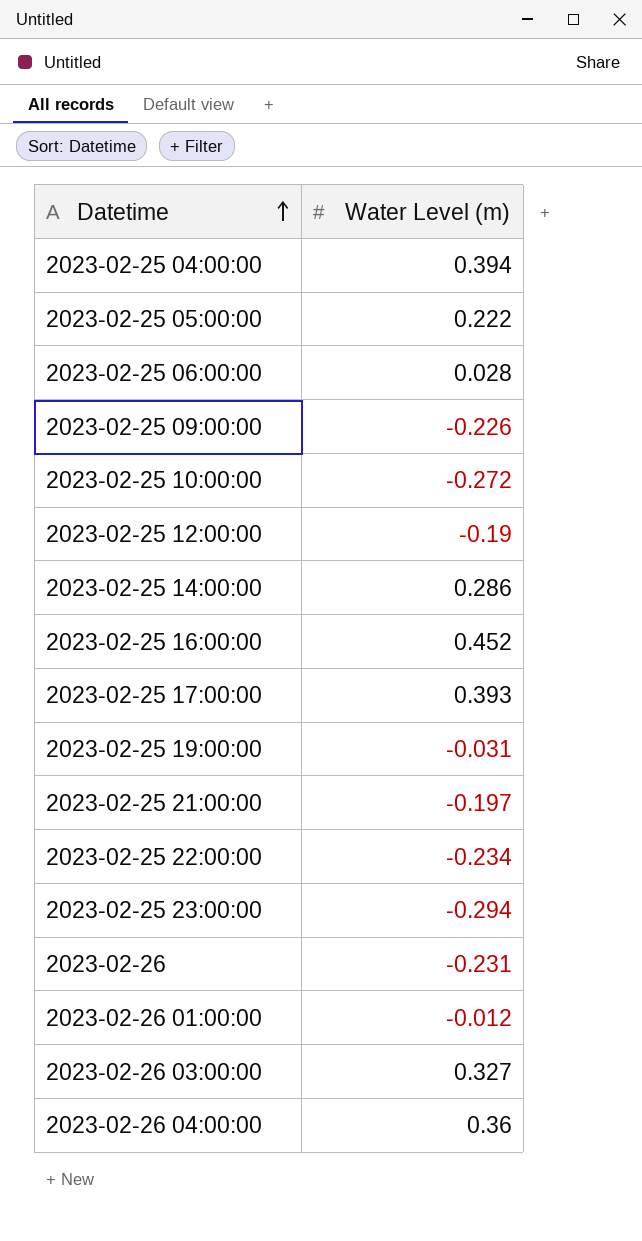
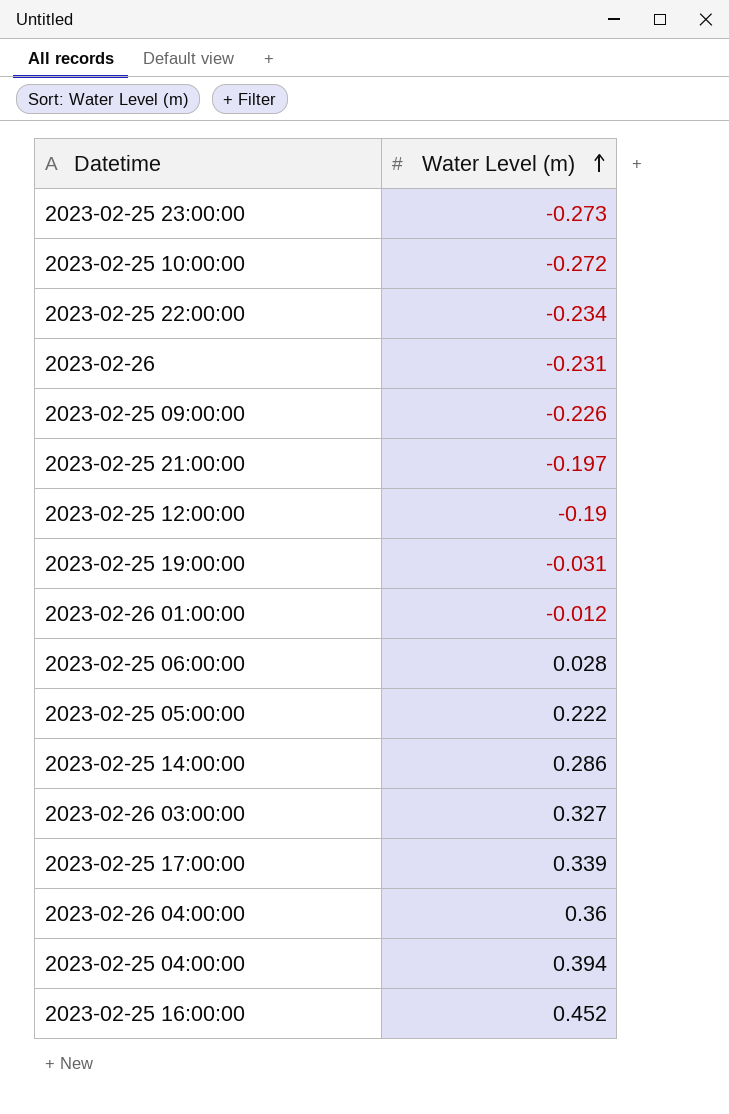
row order: Datetime ascending -> Water Level (m) ascending
2023-02-25 23:00:00 | Water Level (m): -0.294 -> -0.273
2023-02-25 17:00:00 | Water Level (m): 0.393 -> 0.339

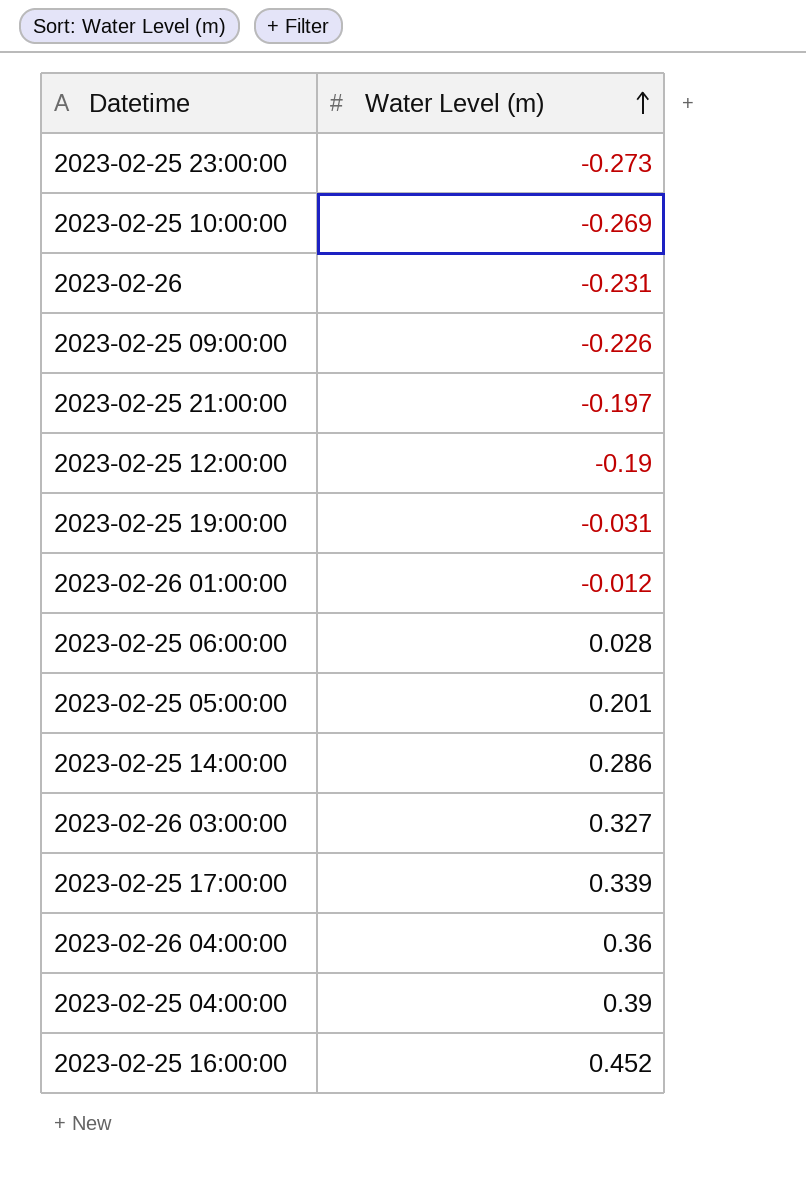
row 2023-02-25 22:00:00: -0.234 -> none
2023-02-25 10:00:00 | Water Level (m): -0.272 -> -0.269
2023-02-25 05:00:00 | Water Level (m): 0.222 -> 0.201
2023-02-25 04:00:00 | Water Level (m): 0.394 -> 0.39

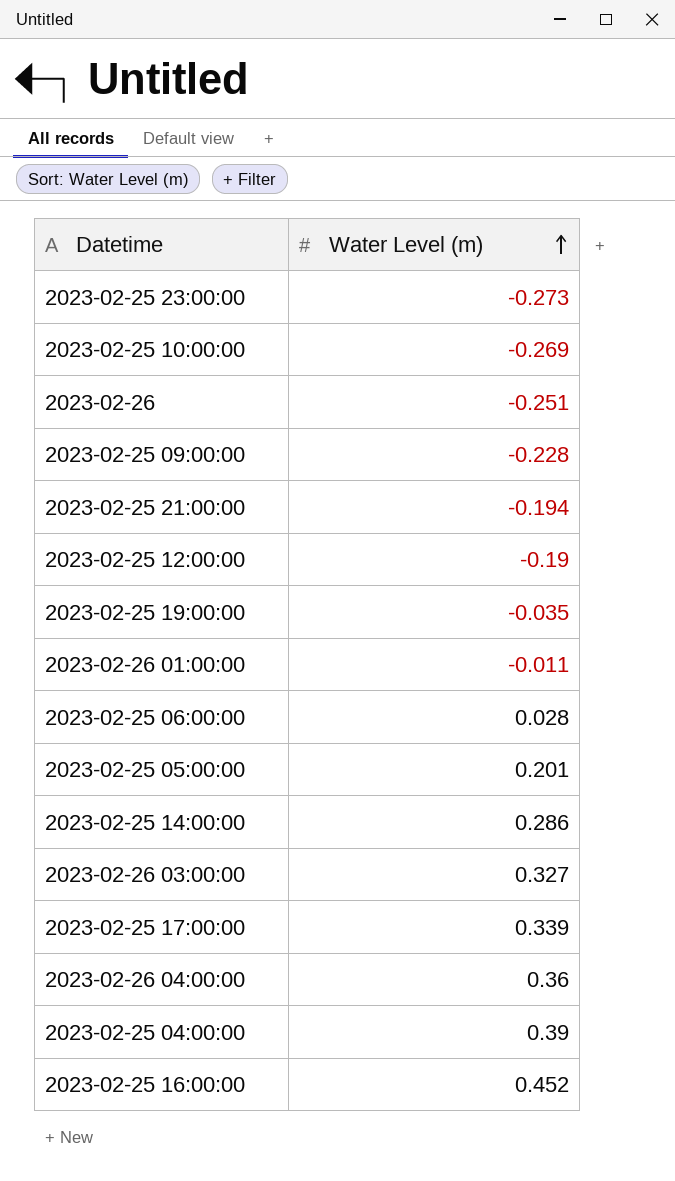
2023-02-26 | Water Level (m): -0.231 -> -0.251
2023-02-25 09:00:00 | Water Level (m): -0.226 -> -0.228
2023-02-25 21:00:00 | Water Level (m): -0.197 -> -0.194
2023-02-25 19:00:00 | Water Level (m): -0.031 -> -0.035
2023-02-26 01:00:00 | Water Level (m): -0.012 -> -0.011

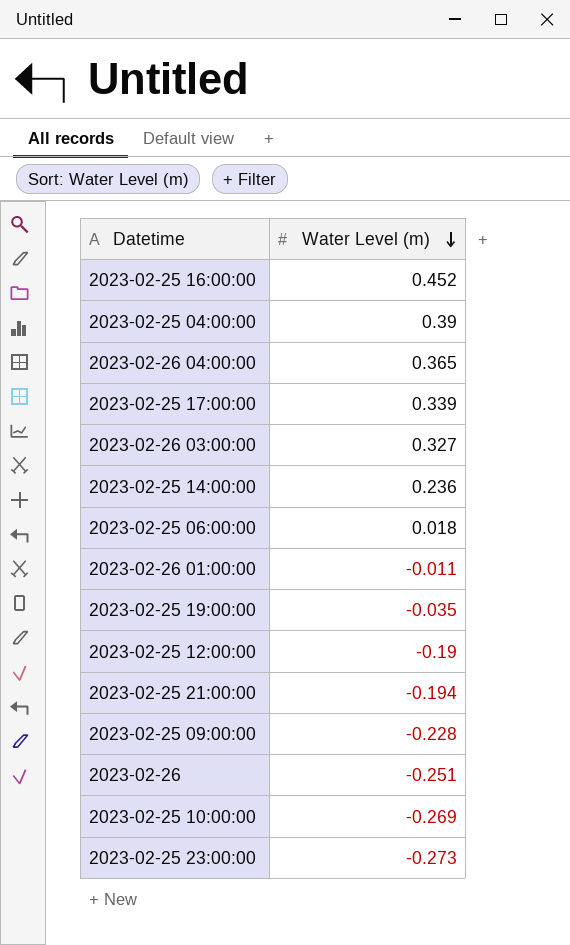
row order: Water Level (m) ascending -> Water Level (m) descending
row 2023-02-25 05:00:00: 0.201 -> none
2023-02-26 04:00:00 | Water Level (m): 0.36 -> 0.365
2023-02-25 14:00:00 | Water Level (m): 0.286 -> 0.236
2023-02-25 06:00:00 | Water Level (m): 0.028 -> 0.018

